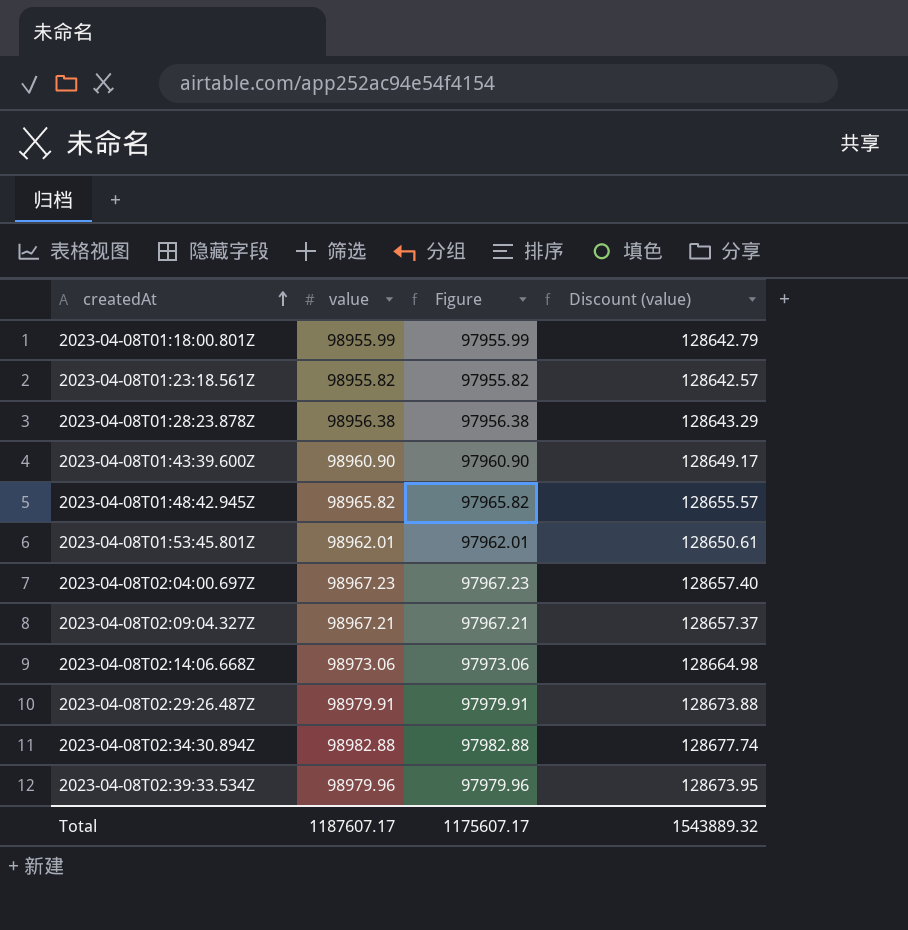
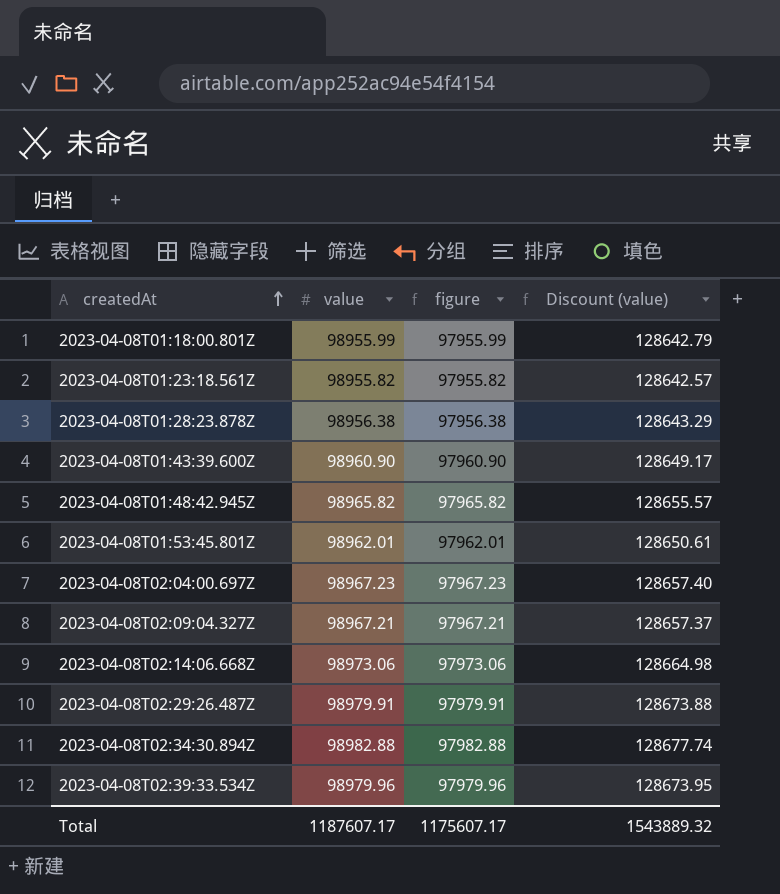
column name: Figure -> figure

